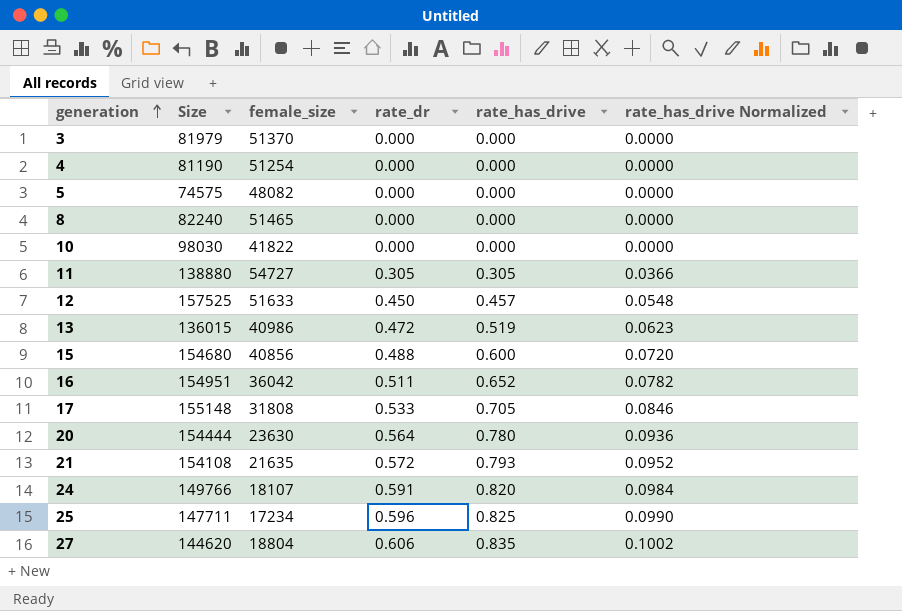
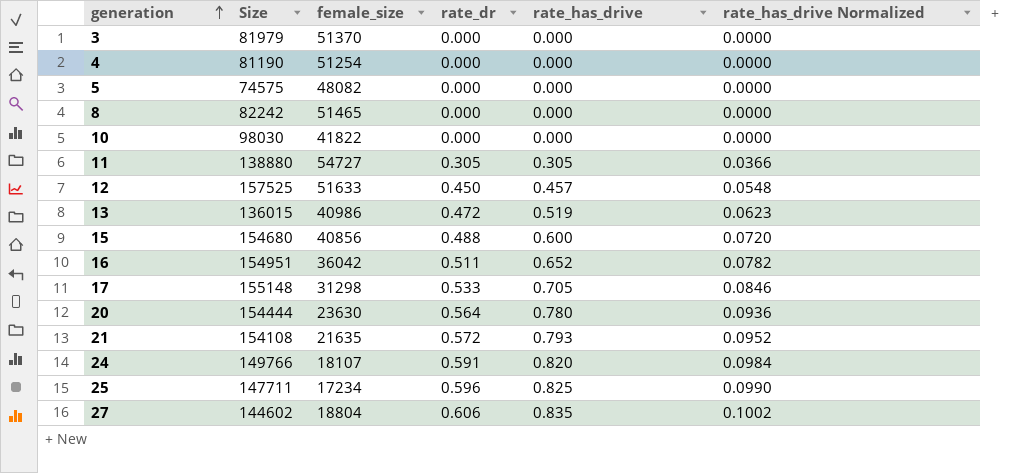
8 | Size: 82240 -> 82242
17 | female_size: 31808 -> 31298
27 | Size: 144620 -> 144602

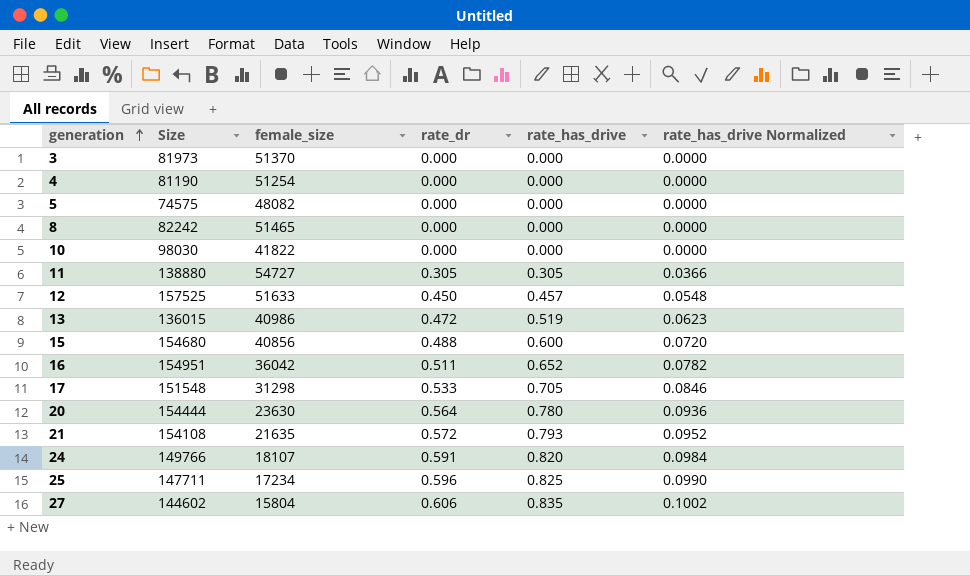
3 | Size: 81979 -> 81973
17 | Size: 155148 -> 151548
27 | female_size: 18804 -> 15804

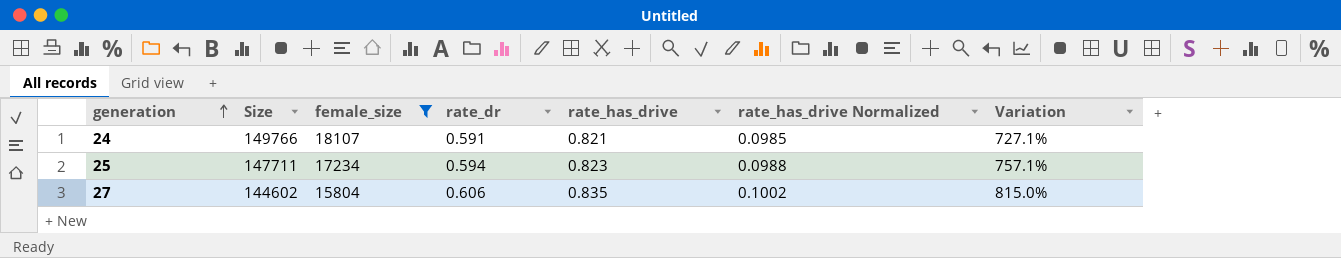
filter: none -> female_size <= 18107
column Variation | formula: none -> ([Size] - [female_size]) / [female_size]
24 | rate_has_drive: 0.820 -> 0.821
24 | rate_has_drive Normalized: 0.0984 -> 0.0985
25 | rate_dr: 0.596 -> 0.594
25 | rate_has_drive: 0.825 -> 0.823
25 | rate_has_drive Normalized: 0.0990 -> 0.0988

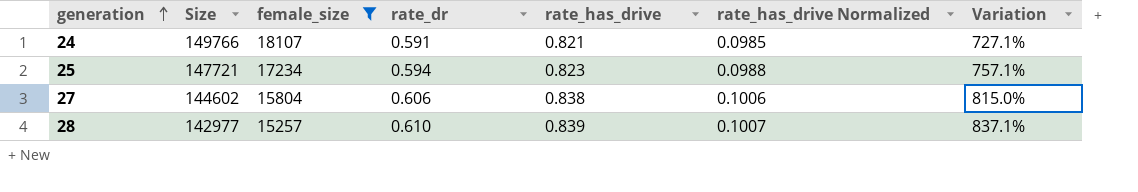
25 | Size: 147711 -> 147721
27 | rate_has_drive: 0.835 -> 0.838
27 | rate_has_drive Normalized: 0.1002 -> 0.1006
row 28: none -> 142977 | 15257 | 0.610 | 0.839 | 0.1007 | 837.1%

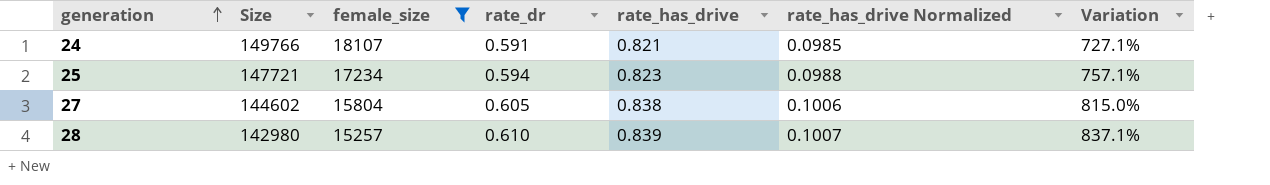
27 | rate_dr: 0.606 -> 0.605
28 | Size: 142977 -> 142980

